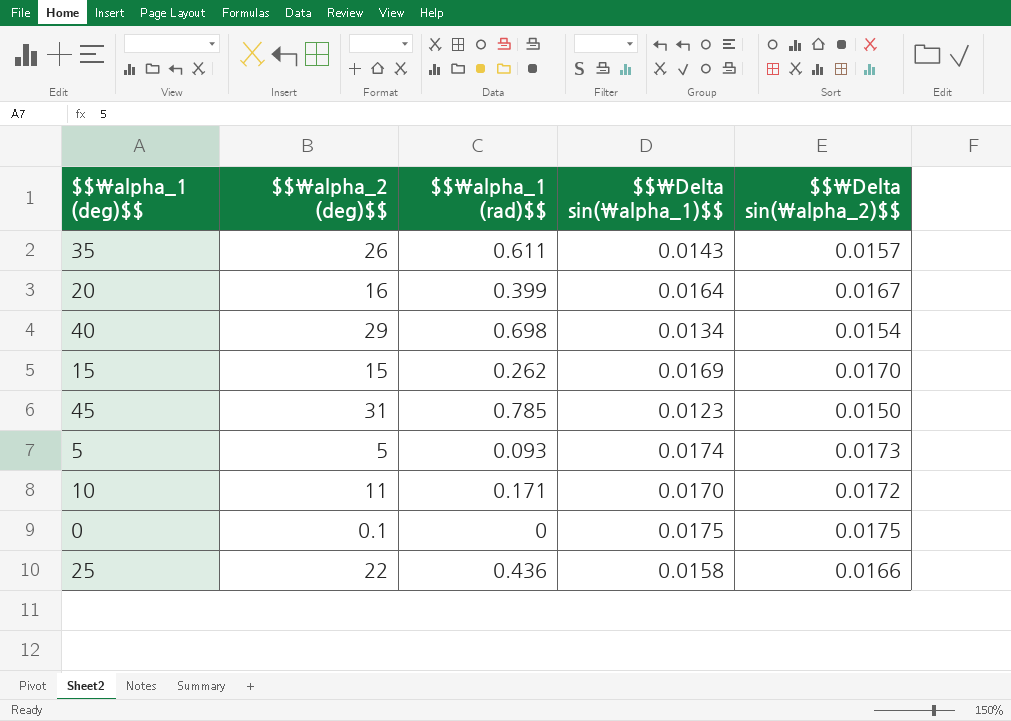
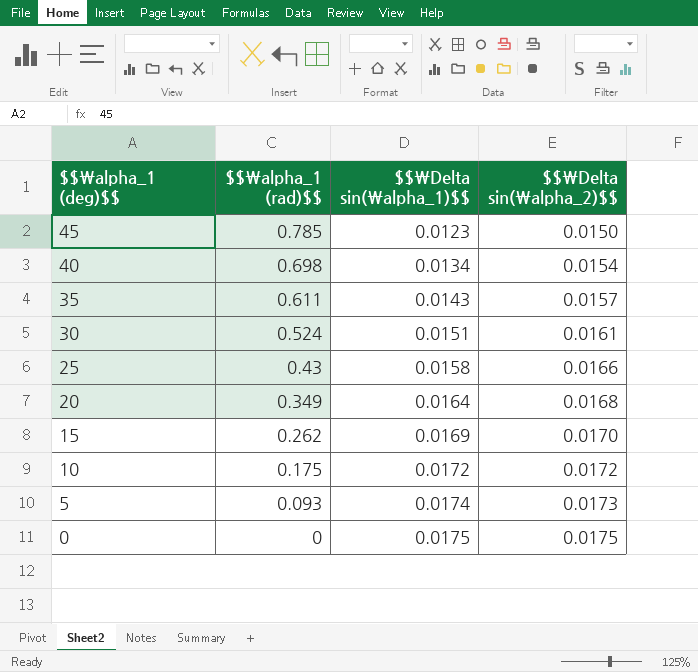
row order: none -> $$\alpha_1 (deg)$$ descending
column $$\alpha_2 (deg)$$ | position: 2 -> none
row 30: none -> 0.524 | 0.0151 | 0.0161
25 | $$\alpha_1 (rad)$$: 0.436 -> 0.43
20 | $$\alpha_1 (rad)$$: 0.399 -> 0.349
20 | $$\Delta sin(\alpha_2)$$: 0.0167 -> 0.0168
10 | $$\alpha_1 (rad)$$: 0.171 -> 0.175
10 | $$\Delta sin(\alpha_1)$$: 0.0170 -> 0.0172

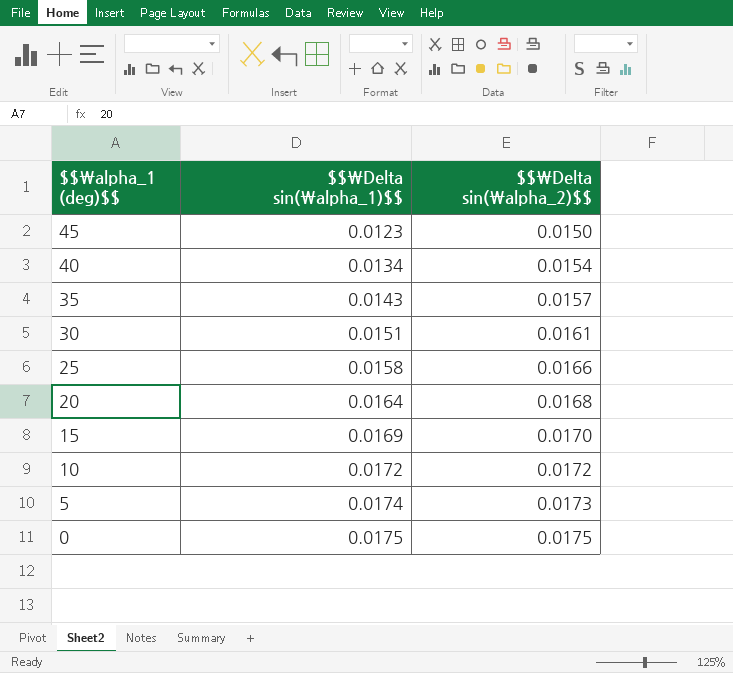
column $$\alpha_1 (rad)$$ | position: 2 -> none

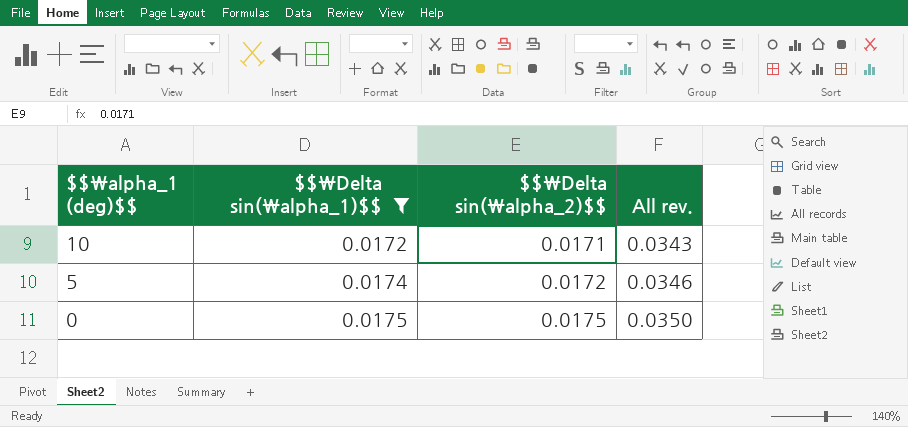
filter: none -> $$\Delta sin(\alpha_1)$$ >= 0.0172
column All rev. | formula: none -> [$$\Delta sin(\alpha_1)$$] + [$$\Delta sin(\alpha_2)$$]
10 | $$\Delta sin(\alpha_2)$$: 0.0172 -> 0.0171
5 | $$\Delta sin(\alpha_2)$$: 0.0173 -> 0.0172

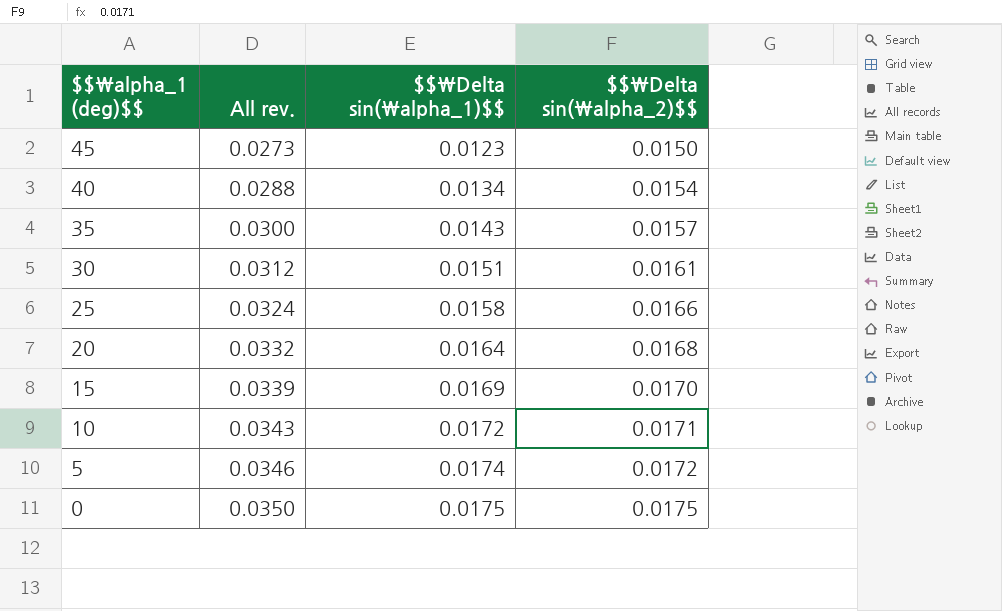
filter: $$\Delta sin(\alpha_1)$$ >= 0.0172 -> none
column All rev. | position: 4 -> 2

